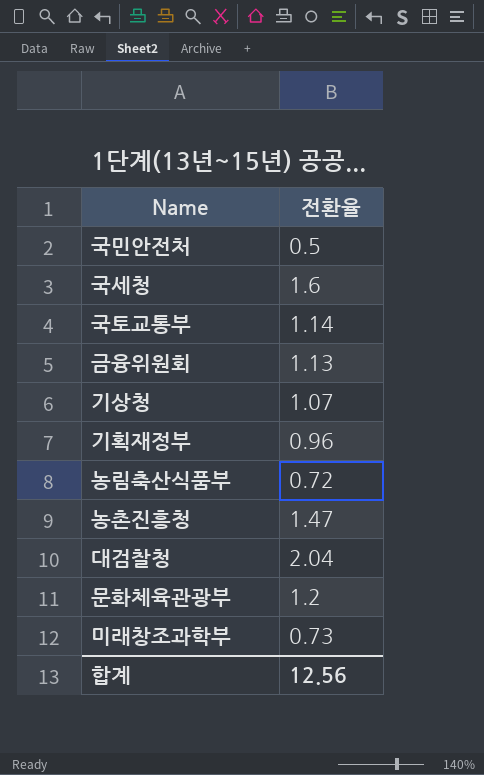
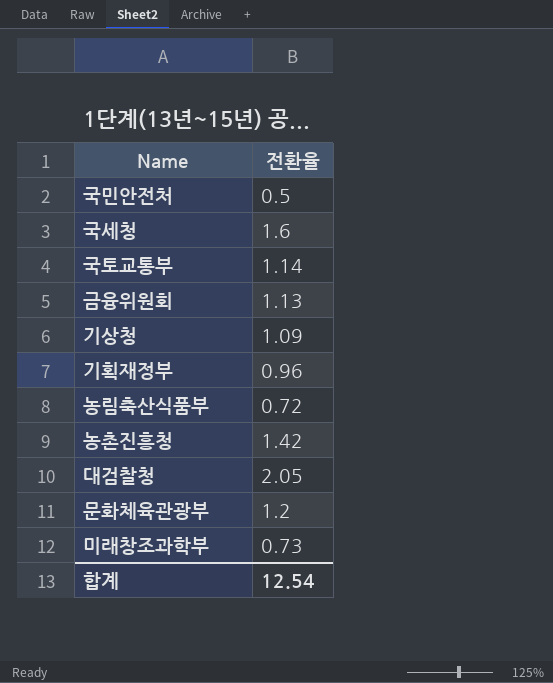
기상청 | 전환율: 1.07 -> 1.09
농촌진흥청 | 전환율: 1.47 -> 1.42
대검찰청 | 전환율: 2.04 -> 2.05
합계 | 전환율: 12.56 -> 12.54

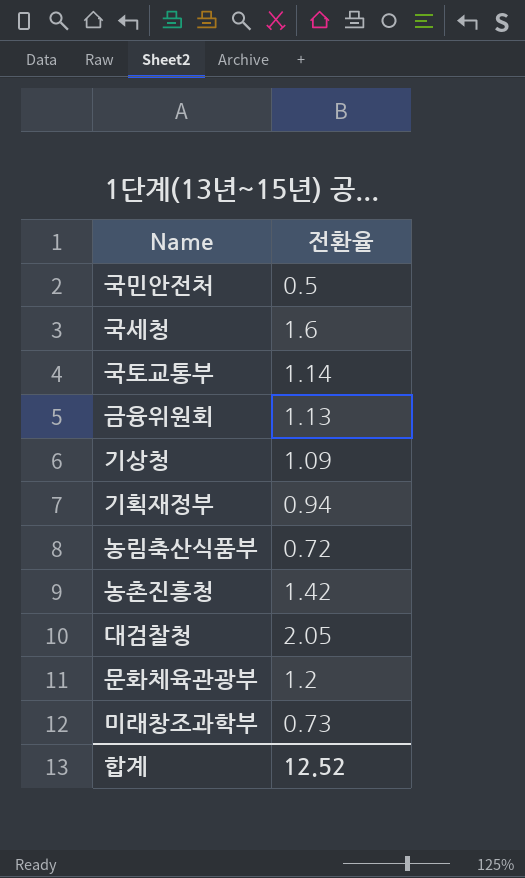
기획재정부 | 전환율: 0.96 -> 0.94
합계 | 전환율: 12.54 -> 12.52

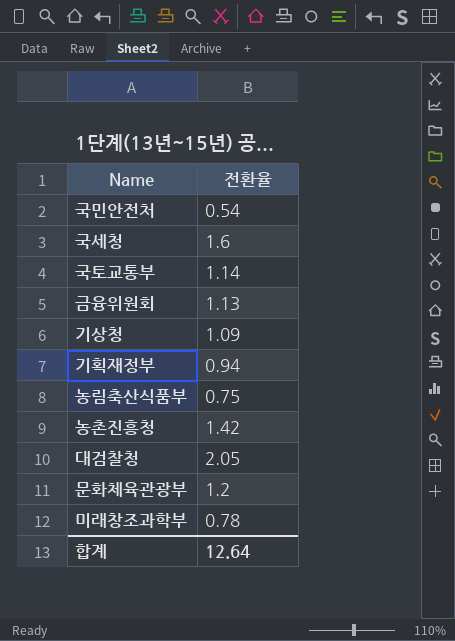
국민안전처 | 전환율: 0.5 -> 0.54
농림축산식품부 | 전환율: 0.72 -> 0.75
미래창조과학부 | 전환율: 0.73 -> 0.78
합계 | 전환율: 12.52 -> 12.64

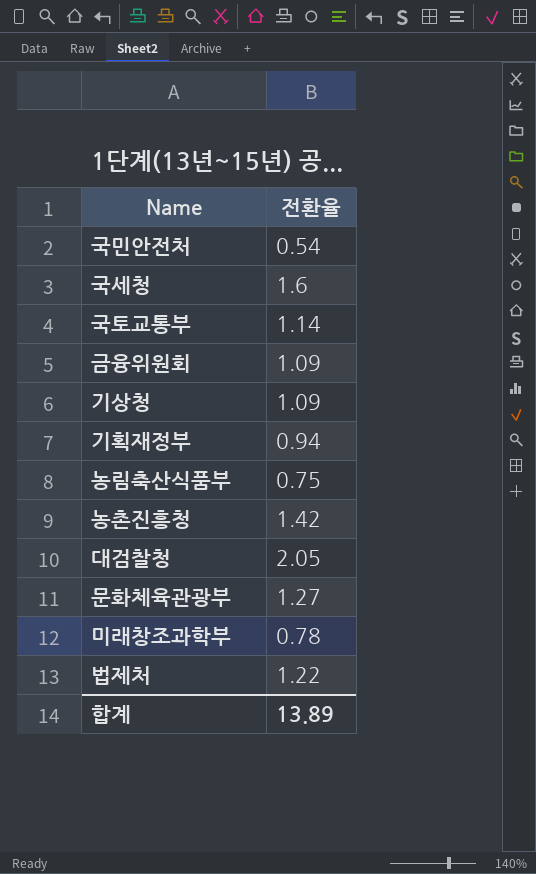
금융위원회 | 전환율: 1.13 -> 1.09
문화체육관광부 | 전환율: 1.2 -> 1.27
row 법제처: none -> 1.22
합계 | 전환율: 12.64 -> 13.89

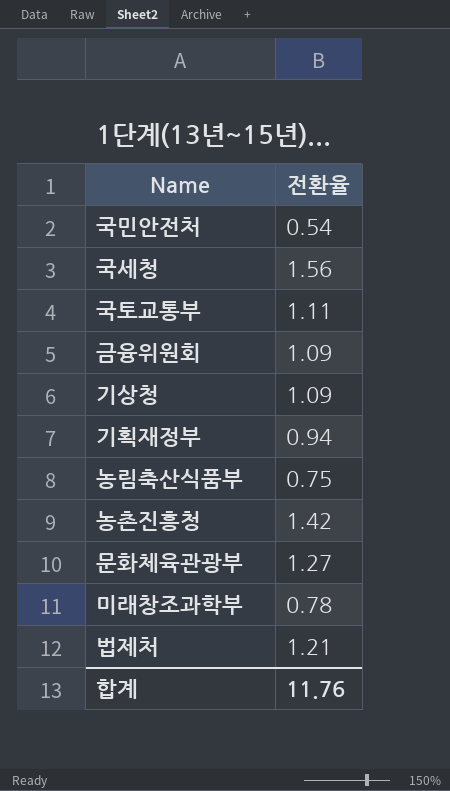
row 대검찰청: 2.05 -> none
국세청 | 전환율: 1.6 -> 1.56
국토교통부 | 전환율: 1.14 -> 1.11
법제처 | 전환율: 1.22 -> 1.21
합계 | 전환율: 13.89 -> 11.76

